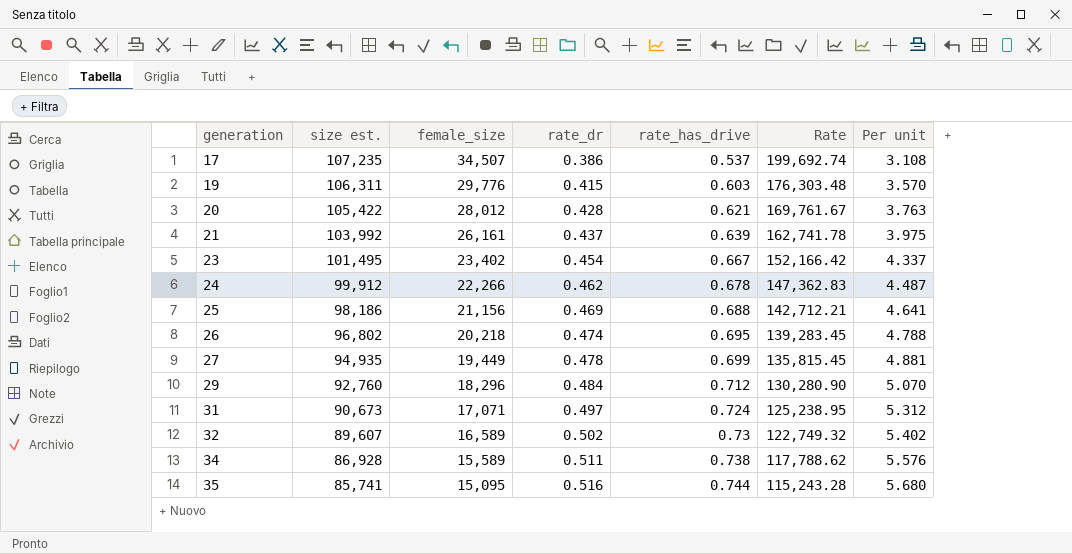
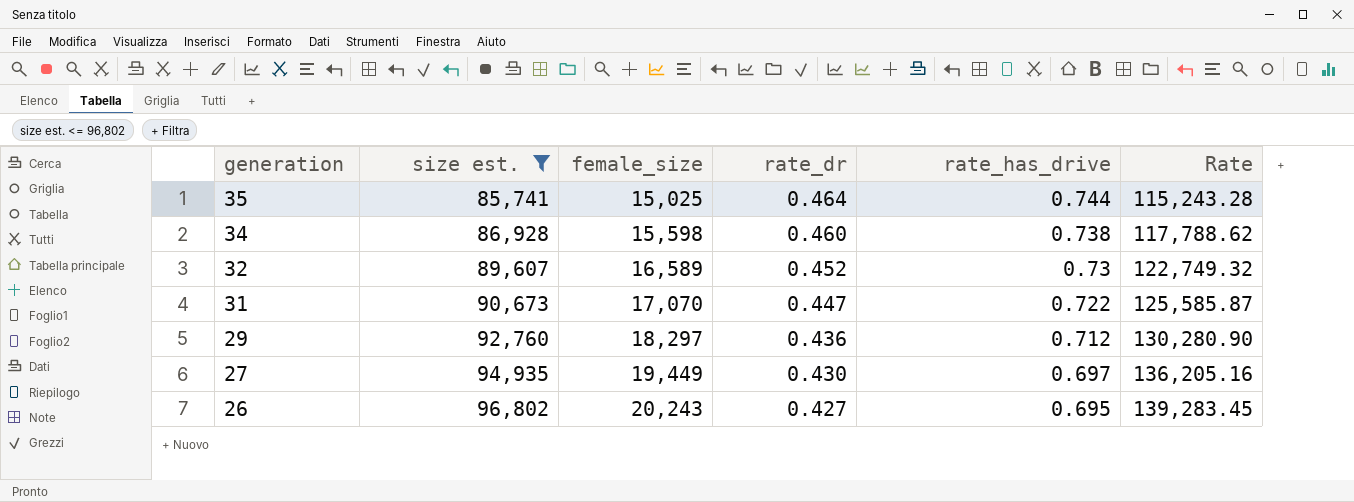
filter: none -> size est. <= 96,802
row order: generation ascending -> generation descending
column Per unit | formula: [size est.] / [female_size] -> none
35 | female_size: 15,095 -> 15,025
35 | rate_dr: 0.516 -> 0.464
34 | female_size: 15,589 -> 15,598
34 | rate_dr: 0.511 -> 0.460
32 | rate_dr: 0.502 -> 0.452
31 | female_size: 17,071 -> 17,070
31 | rate_dr: 0.497 -> 0.447
31 | rate_has_drive: 0.724 -> 0.722
31 | Rate: 125,238.95 -> 125,585.87
29 | female_size: 18,296 -> 18,297
29 | rate_dr: 0.484 -> 0.436
27 | rate_dr: 0.478 -> 0.430
27 | rate_has_drive: 0.699 -> 0.697
27 | Rate: 135,815.45 -> 136,205.16
26 | female_size: 20,218 -> 20,243
26 | rate_dr: 0.474 -> 0.427

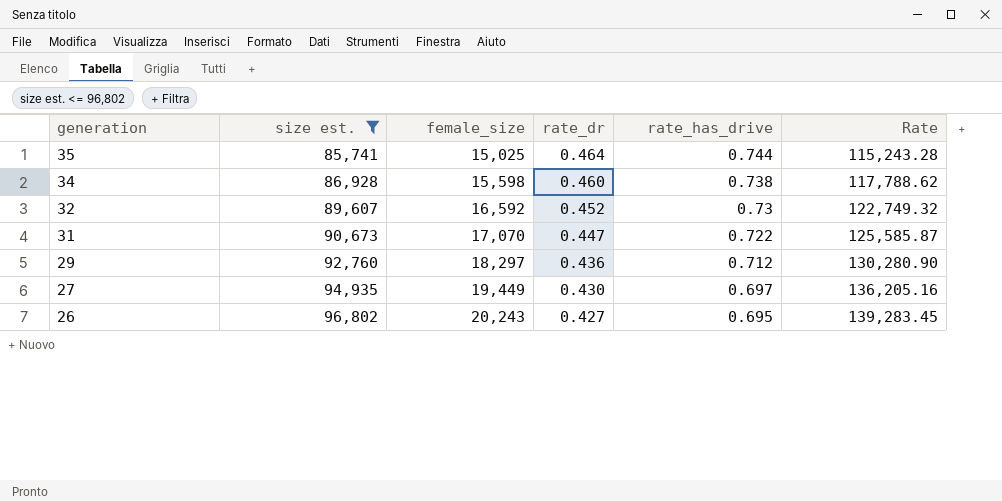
32 | female_size: 16,589 -> 16,592

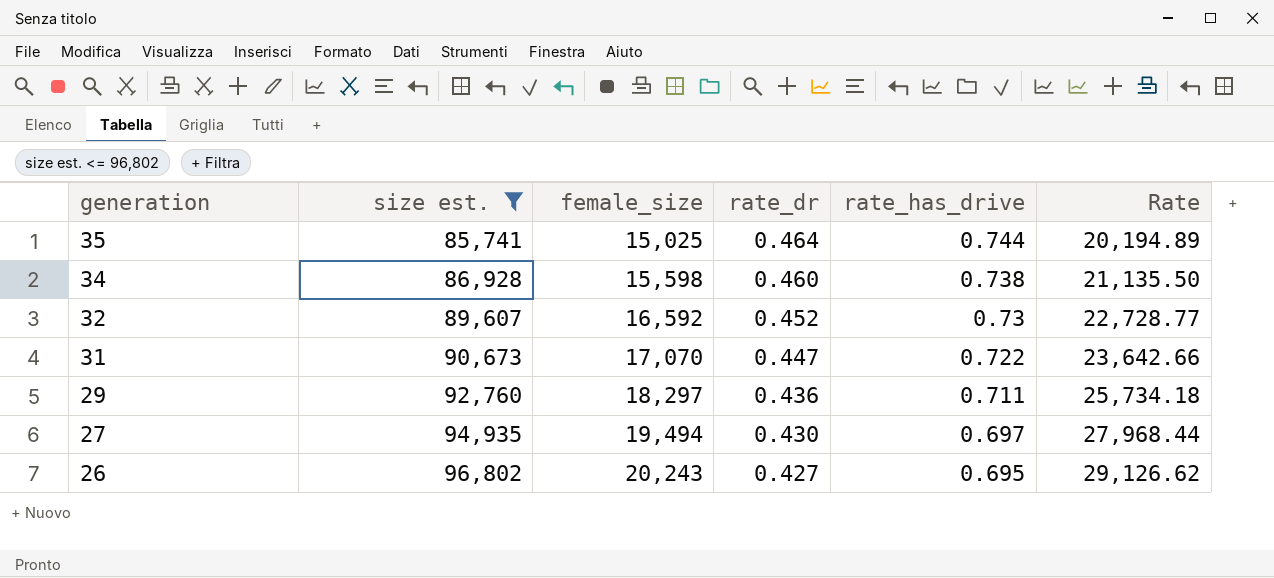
column Rate | formula: [size est.] / [rate_has_drive] -> [female_size] / [rate_has_drive]
29 | rate_has_drive: 0.712 -> 0.711
27 | female_size: 19,449 -> 19,494

